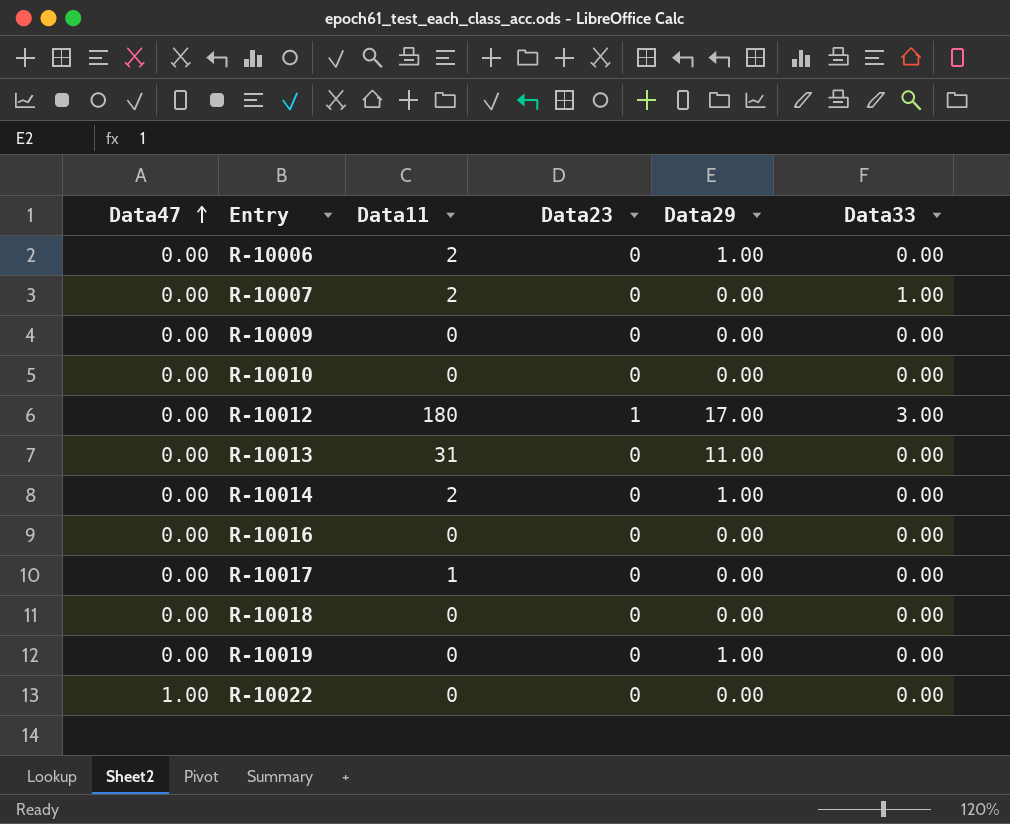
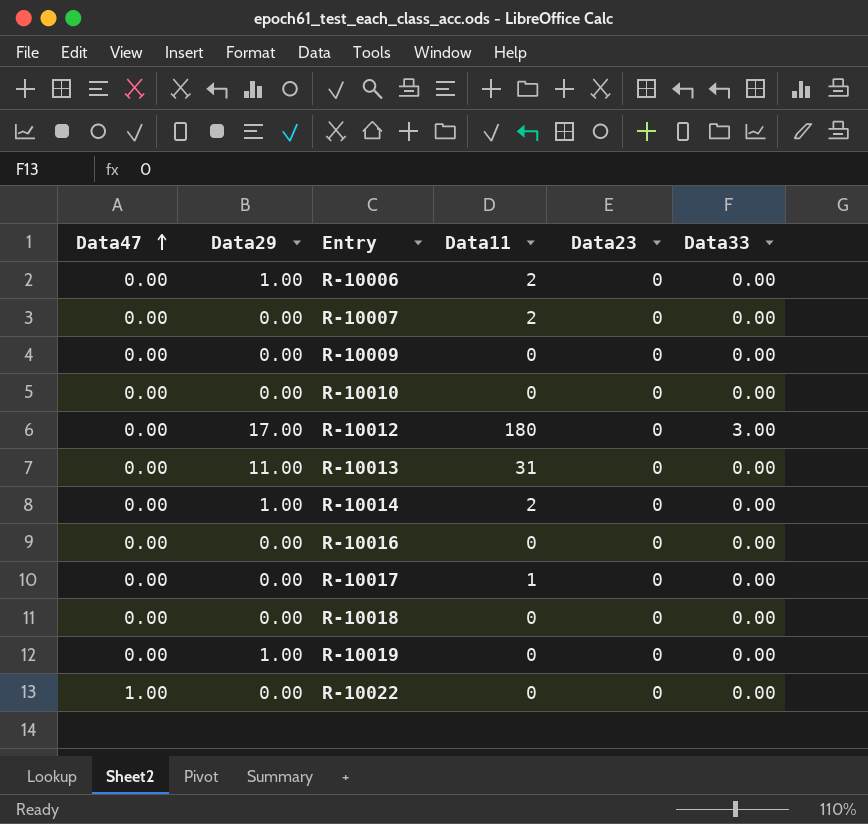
column Data29 | position: 5 -> 2
R-10007 | Data33: 1.00 -> 0.00
R-10012 | Data23: 1 -> 0

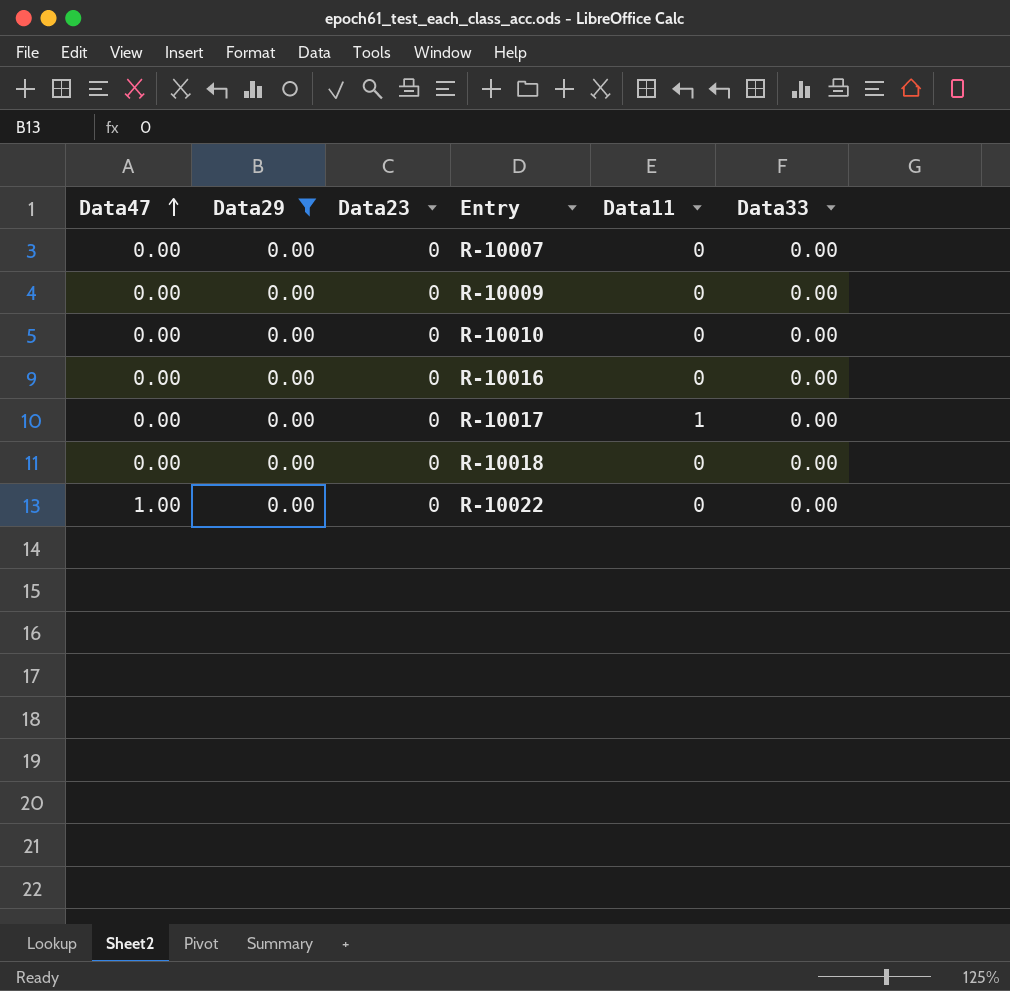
filter: none -> Data29 = 0.00
column Data23 | position: 5 -> 3
R-10007 | Data11: 2 -> 0

